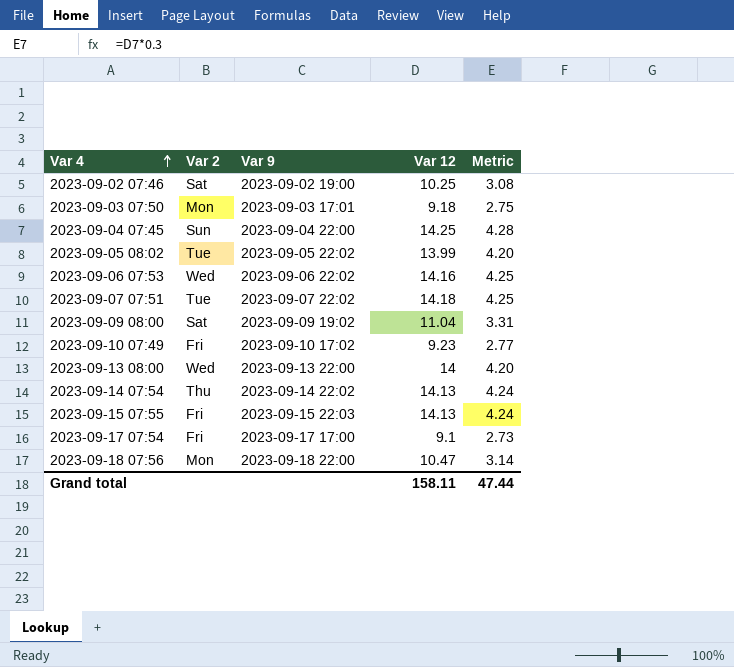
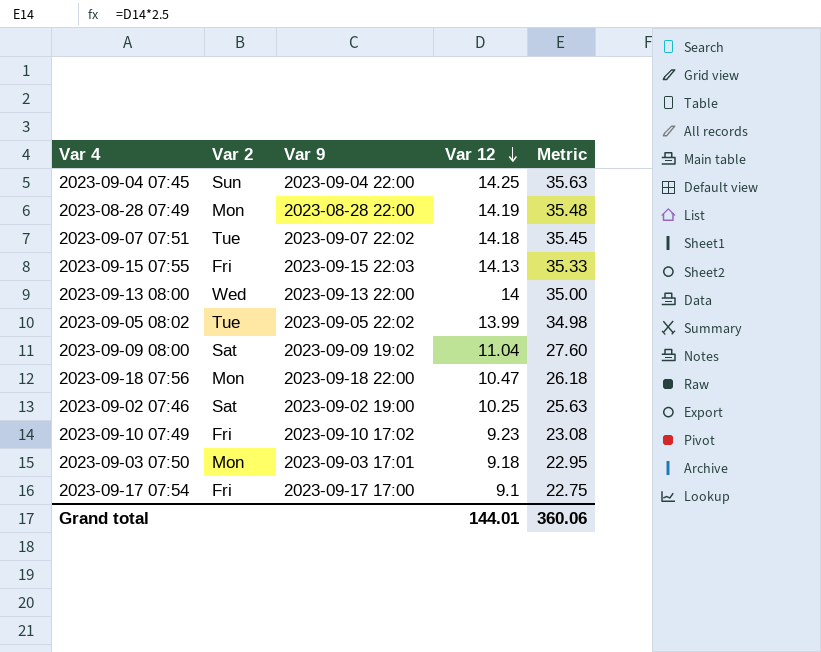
row order: Var 4 ascending -> Var 12 descending
column Metric | formula: [Var 12] * 0.3 -> [Var 12] * 2.5
row 2023-09-06 07:53: Wed | 2023-09-06 22:02 | 14.16 | 4.25 -> none
row 2023-09-14 07:54: Thu | 2023-09-14 22:02 | 14.13 | 4.24 -> none
row 2023-08-28 07:49: none -> Mon | 2023-08-28 22:00 | 14.19 | 35.48
Grand total | Var 12: 158.11 -> 144.01
Grand total | Metric: 47.44 -> 360.06

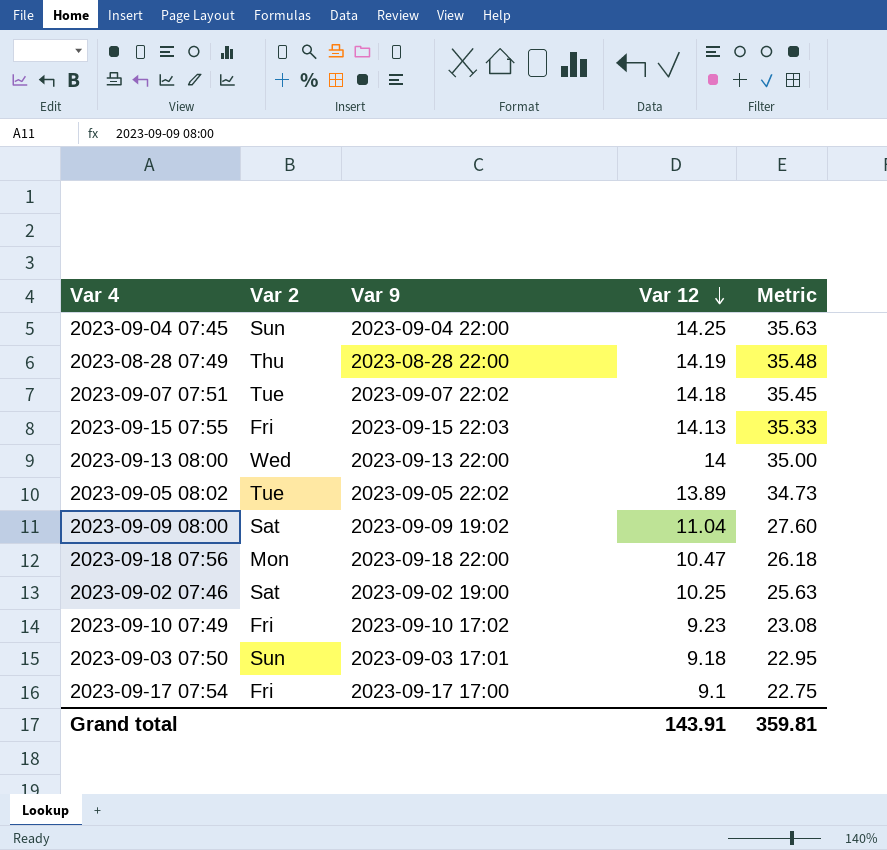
2023-08-28 07:49 | Var 2: Mon -> Thu
2023-09-05 08:02 | Var 12: 13.99 -> 13.89
2023-09-05 08:02 | Metric: 34.98 -> 34.73
2023-09-03 07:50 | Var 2: Mon -> Sun
Grand total | Var 12: 144.01 -> 143.91
Grand total | Metric: 360.06 -> 359.81

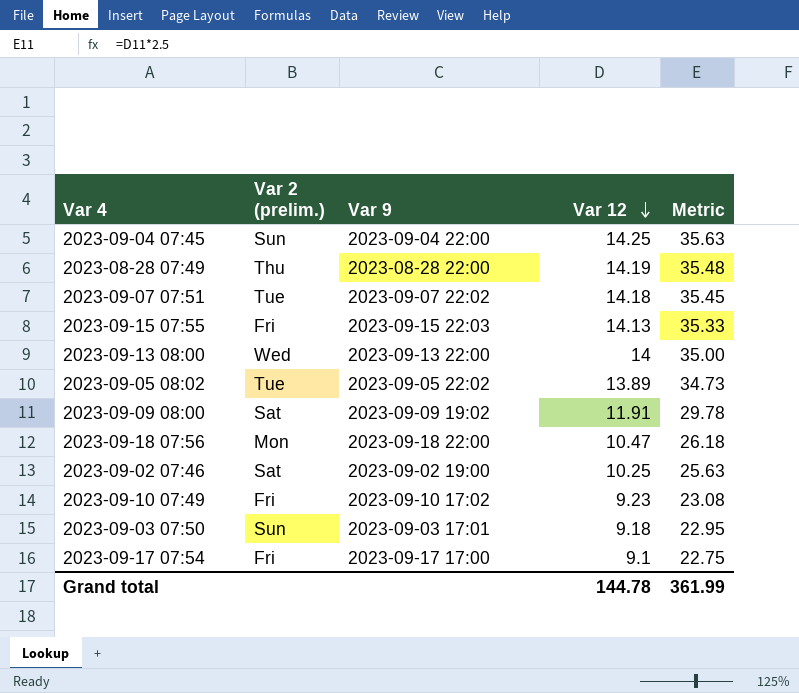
column name: Var 2 -> Var 2 (prelim.)
2023-09-09 08:00 | Var 12: 11.04 -> 11.91
2023-09-09 08:00 | Metric: 27.60 -> 29.78
Grand total | Var 12: 143.91 -> 144.78
Grand total | Metric: 359.81 -> 361.99

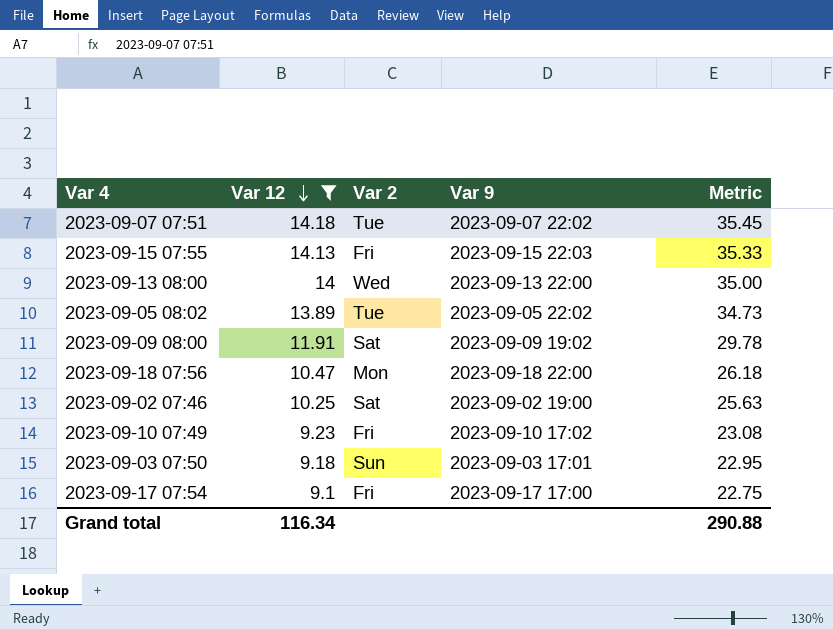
filter: none -> Var 12 <= 14.18
column Var 12 | position: 4 -> 2
column name: Var 2 (prelim.) -> Var 2
Grand total | Var 12: 144.78 -> 116.34
Grand total | Metric: 361.99 -> 290.88

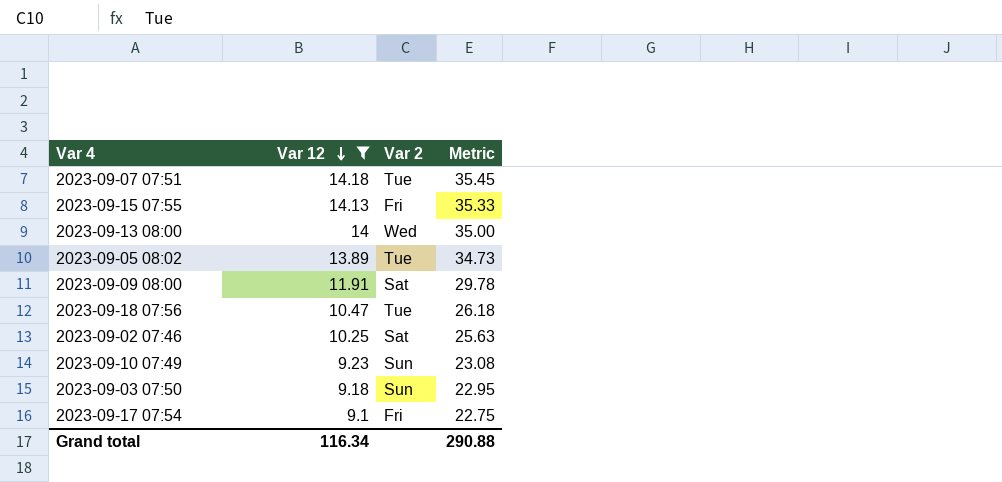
column Var 9 | position: 4 -> none
2023-09-18 07:56 | Var 2: Mon -> Tue
2023-09-10 07:49 | Var 2: Fri -> Sun

